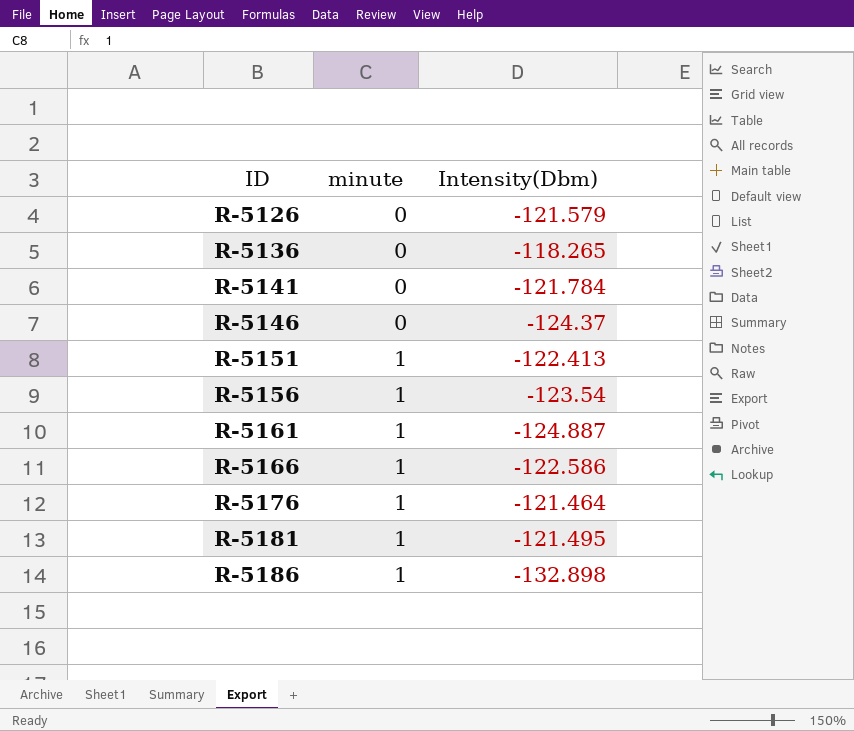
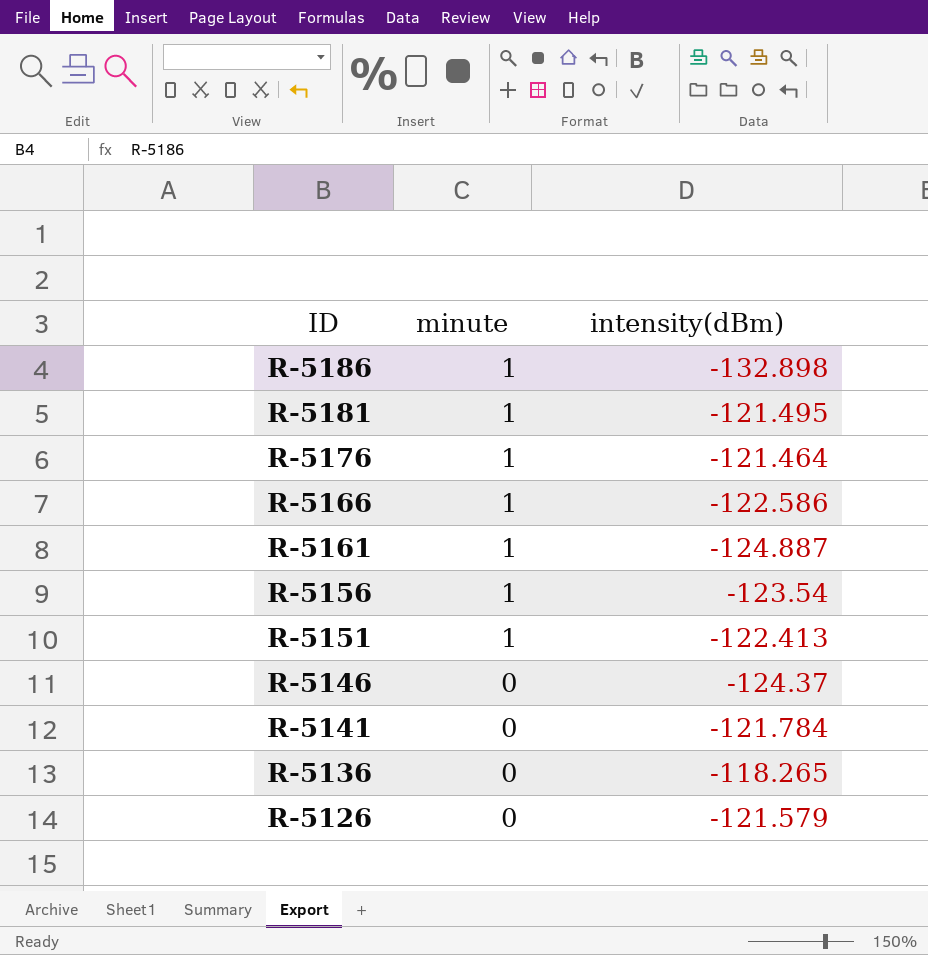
row order: ID ascending -> ID descending
column name: Intensity(Dbm) -> intensity(dBm)

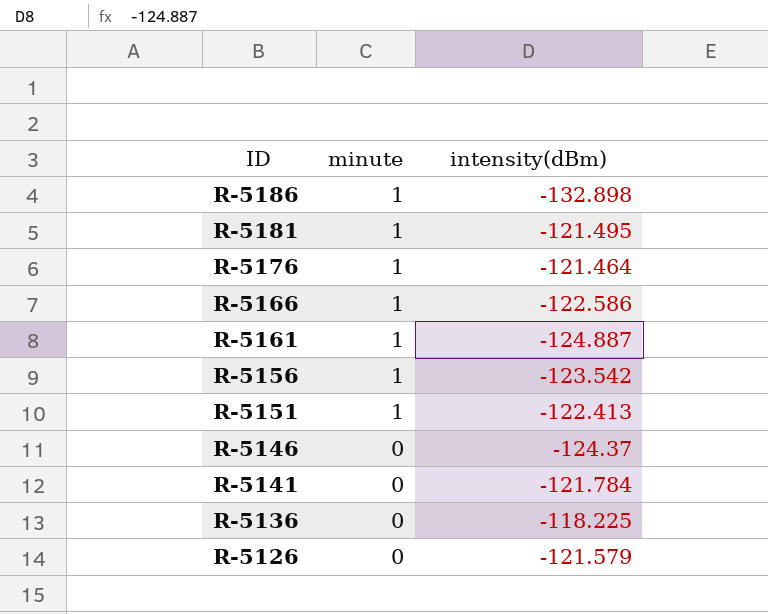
R-5156 | intensity(dBm): -123.54 -> -123.542
R-5136 | intensity(dBm): -118.265 -> -118.225

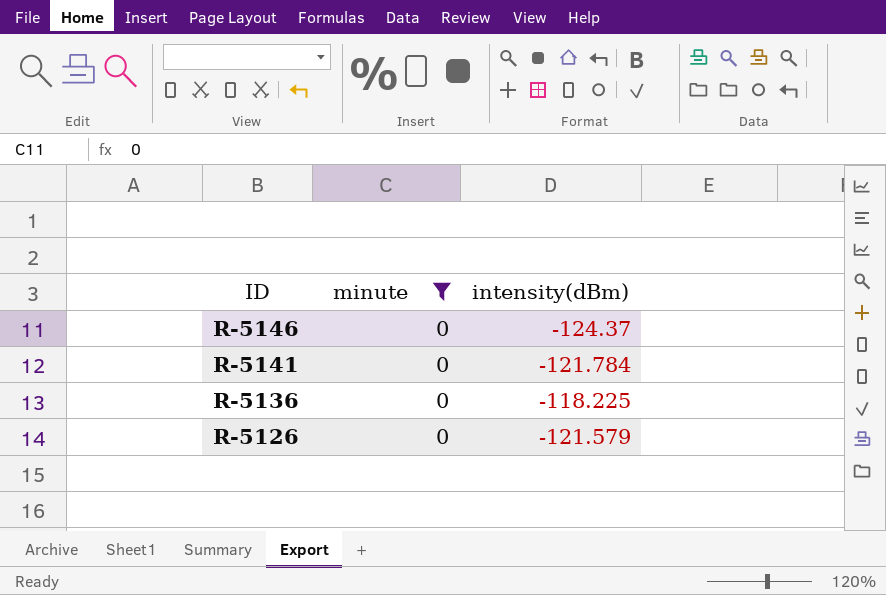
filter: none -> minute = 0

